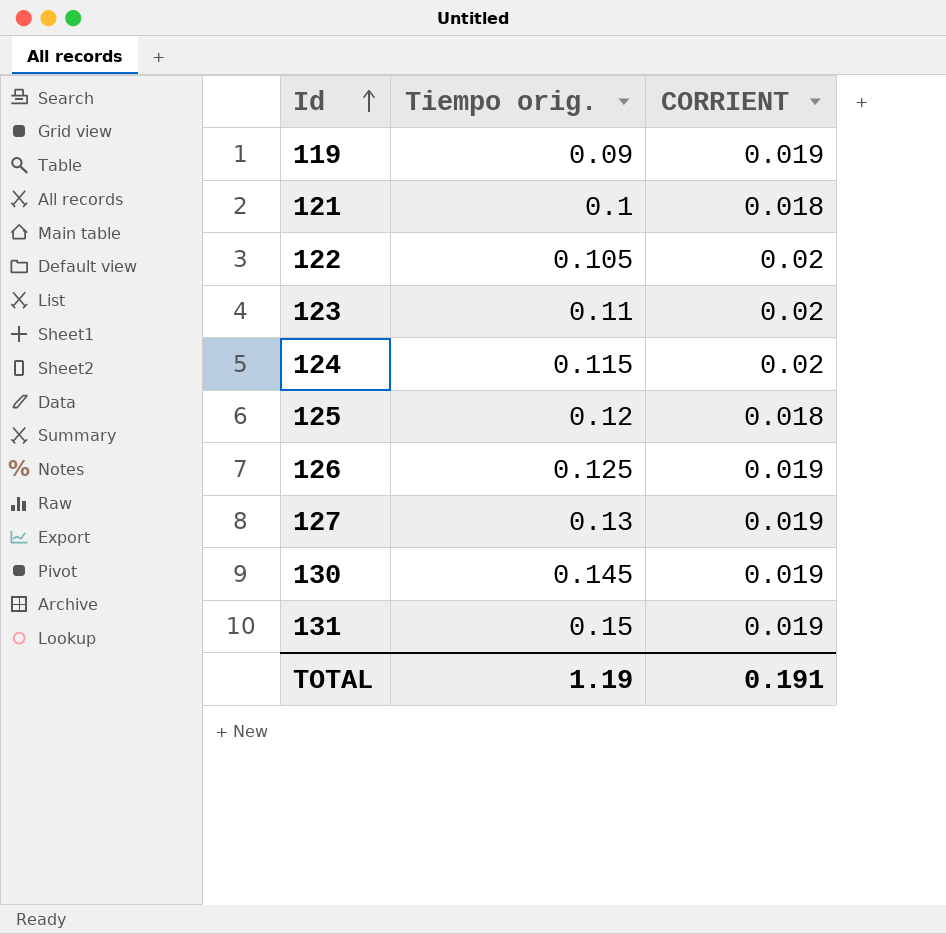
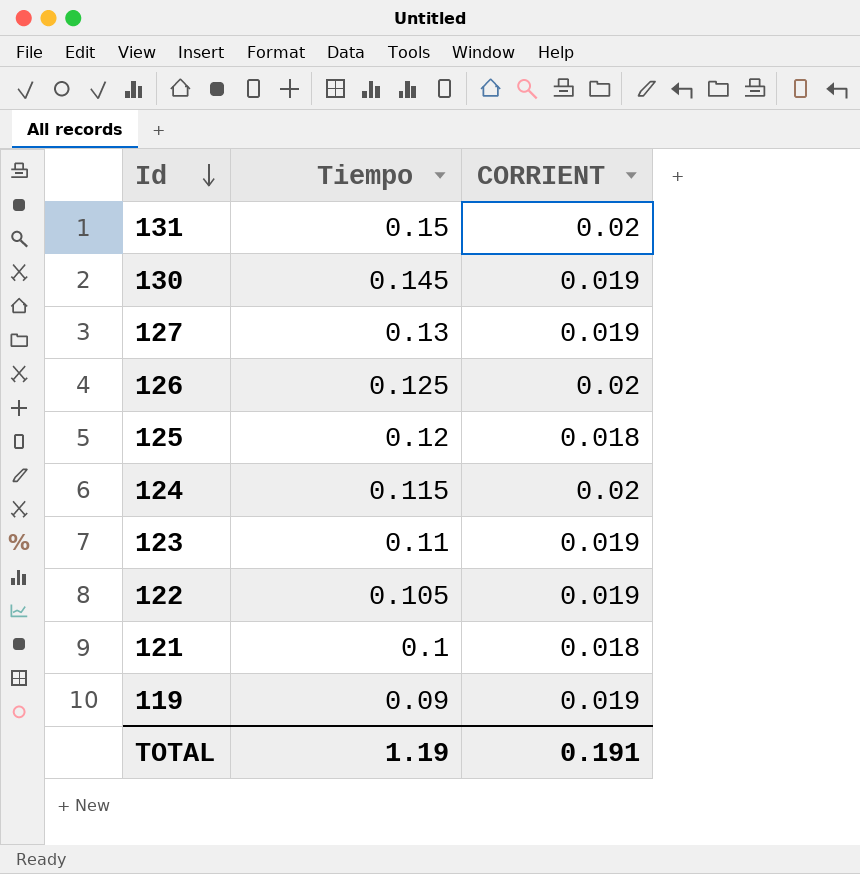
row order: Id ascending -> Id descending
column name: Tiempo orig. -> Tiempo
131 | CORRIENT: 0.019 -> 0.02
126 | CORRIENT: 0.019 -> 0.02
123 | CORRIENT: 0.02 -> 0.019
122 | CORRIENT: 0.02 -> 0.019

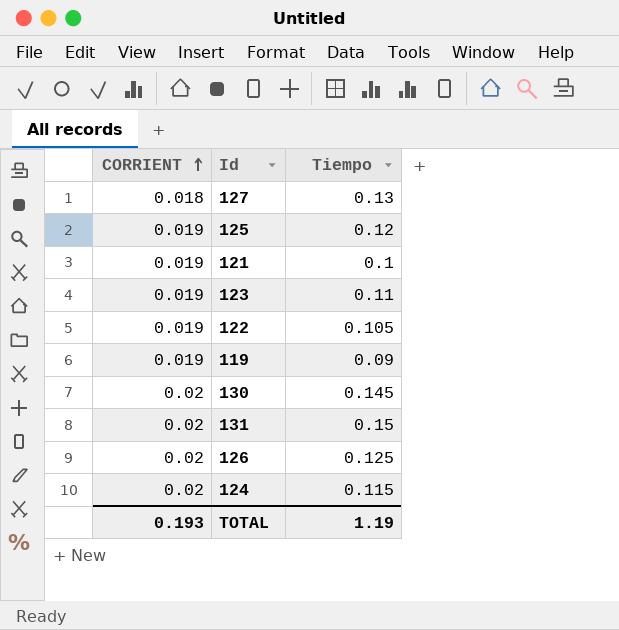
row order: Id descending -> CORRIENT ascending
column CORRIENT | position: 3 -> 1
127 | CORRIENT: 0.019 -> 0.018
125 | CORRIENT: 0.018 -> 0.019
121 | CORRIENT: 0.018 -> 0.019
130 | CORRIENT: 0.019 -> 0.02
TOTAL | CORRIENT: 0.191 -> 0.193

